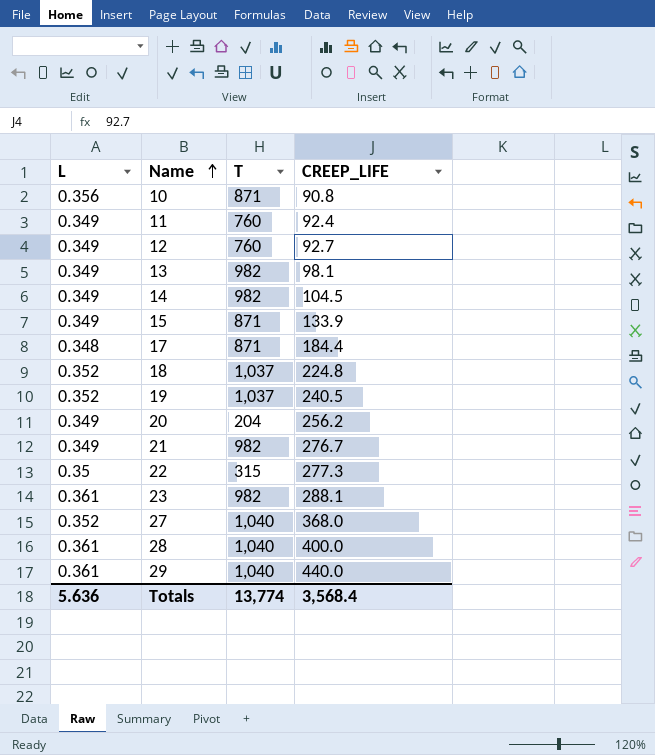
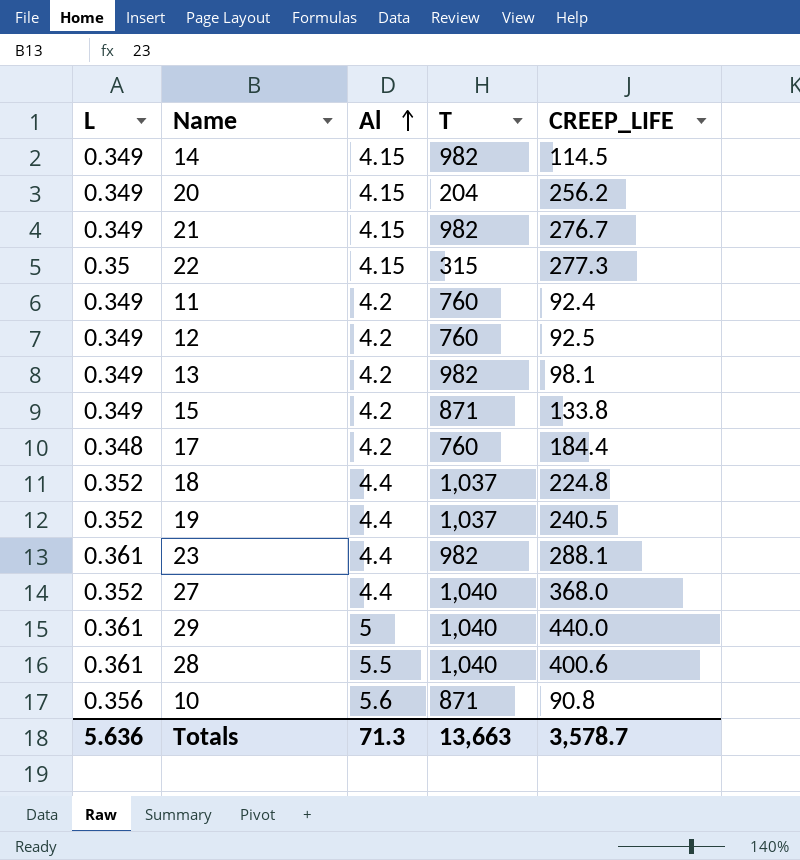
row order: Name ascending -> Al ascending
column Al | position: none -> 3
14 | CREEP_LIFE: 104.5 -> 114.5
12 | CREEP_LIFE: 92.7 -> 92.5
15 | CREEP_LIFE: 133.9 -> 133.8
17 | T: 871 -> 760
28 | CREEP_LIFE: 400.0 -> 400.6
Totals | T: 13,774 -> 13,663
Totals | CREEP_LIFE: 3,568.4 -> 3,578.7

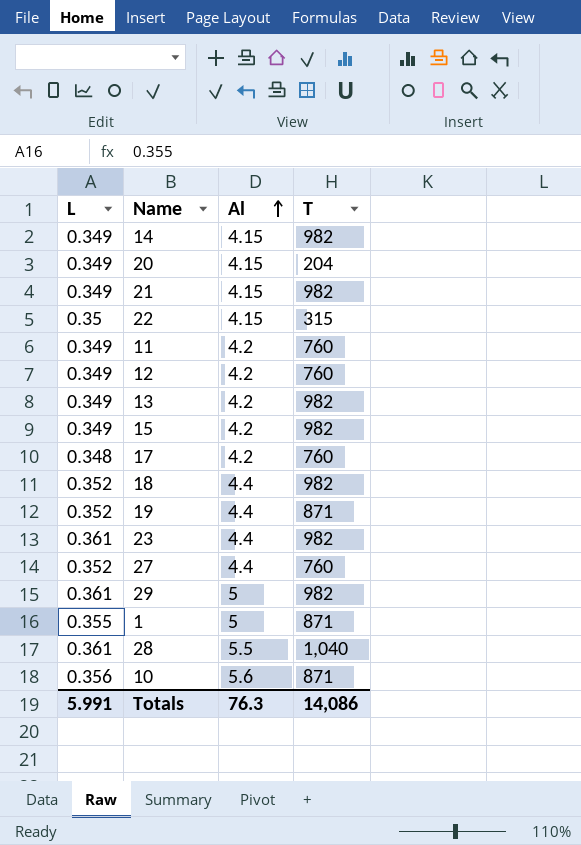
column CREEP_LIFE | position: 5 -> none
15 | T: 871 -> 982
18 | T: 1,037 -> 982
19 | T: 1,037 -> 871
27 | T: 1,040 -> 760
29 | T: 1,040 -> 982
row 1: none -> 0.355 | 5 | 871
Totals | L: 5.636 -> 5.991
Totals | Al: 71.3 -> 76.3
Totals | T: 13,663 -> 14,086

